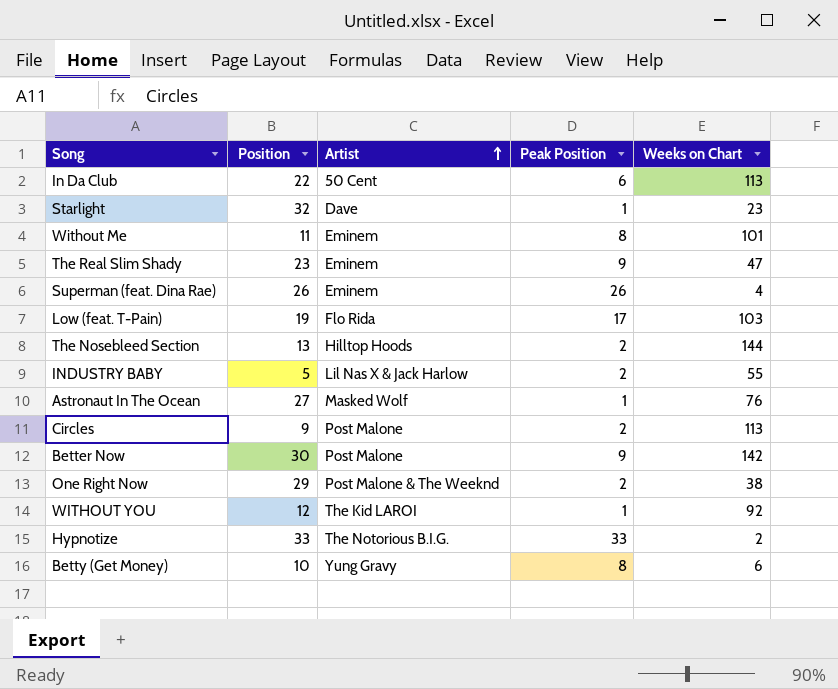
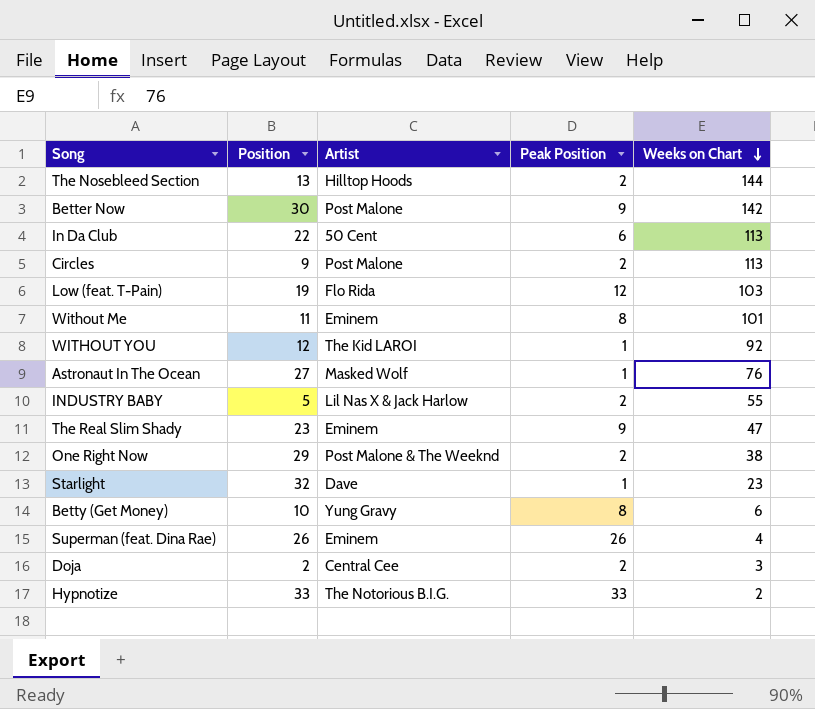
row order: Artist ascending -> Weeks on Chart descending
Low (feat. T-Pain) | Peak Position: 17 -> 12
row Doja: none -> 2 | Central Cee | 2 | 3

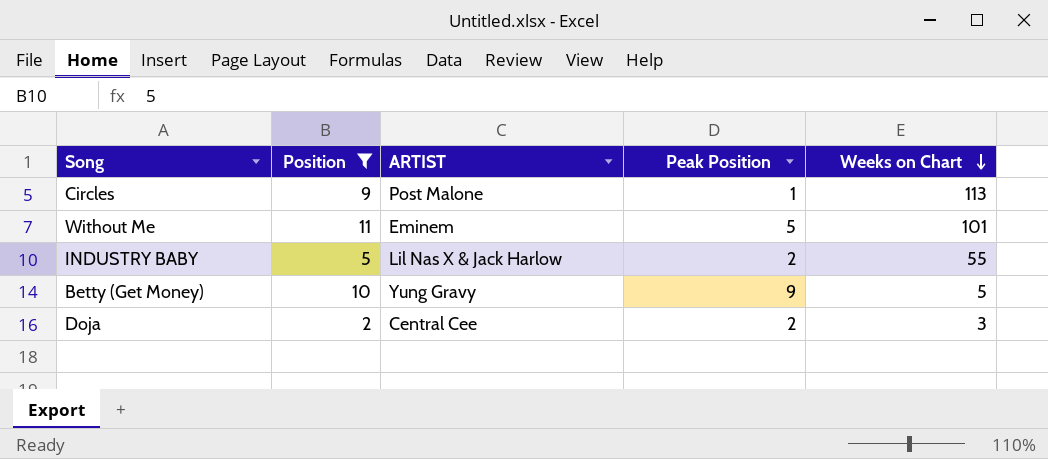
filter: none -> Position <= 11
column name: Artist -> ARTIST
Circles | Peak Position: 2 -> 1
Without Me | Peak Position: 8 -> 5
Betty (Get Money) | Peak Position: 8 -> 9
Betty (Get Money) | Weeks on Chart: 6 -> 5

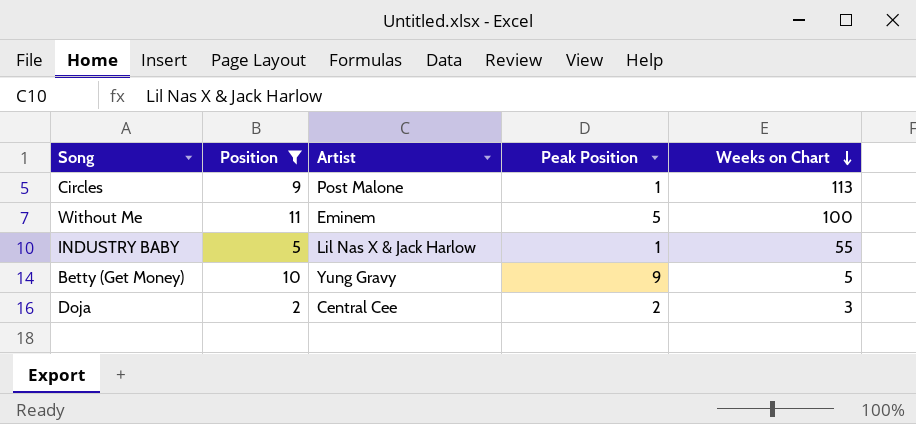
column name: ARTIST -> Artist
Without Me | Weeks on Chart: 101 -> 100
INDUSTRY BABY | Peak Position: 2 -> 1

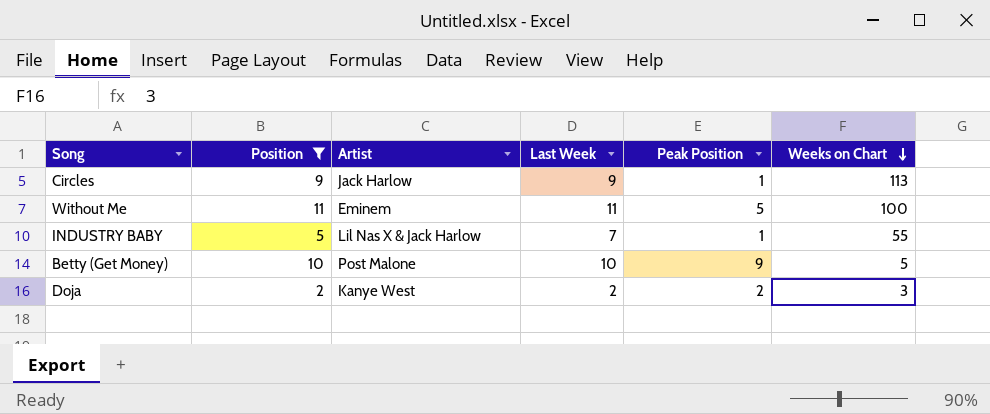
column Last Week | position: none -> 4
Circles | Artist: Post Malone -> Jack Harlow
Betty (Get Money) | Artist: Yung Gravy -> Post Malone
Doja | Artist: Central Cee -> Kanye West

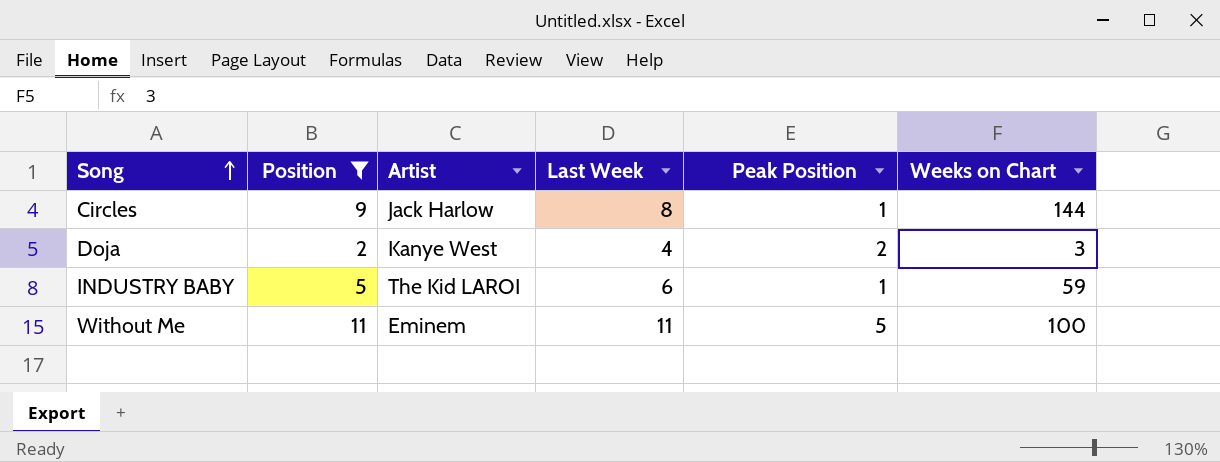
row order: Weeks on Chart descending -> Song ascending
row Betty (Get Money): 10 | Post Malone | 10 | 9 | 5 -> none
Circles | Last Week: 9 -> 8
Circles | Weeks on Chart: 113 -> 144
Doja | Last Week: 2 -> 4
INDUSTRY BABY | Artist: Lil Nas X & Jack Harlow -> The Kid LAROI
INDUSTRY BABY | Last Week: 7 -> 6
INDUSTRY BABY | Weeks on Chart: 55 -> 59

